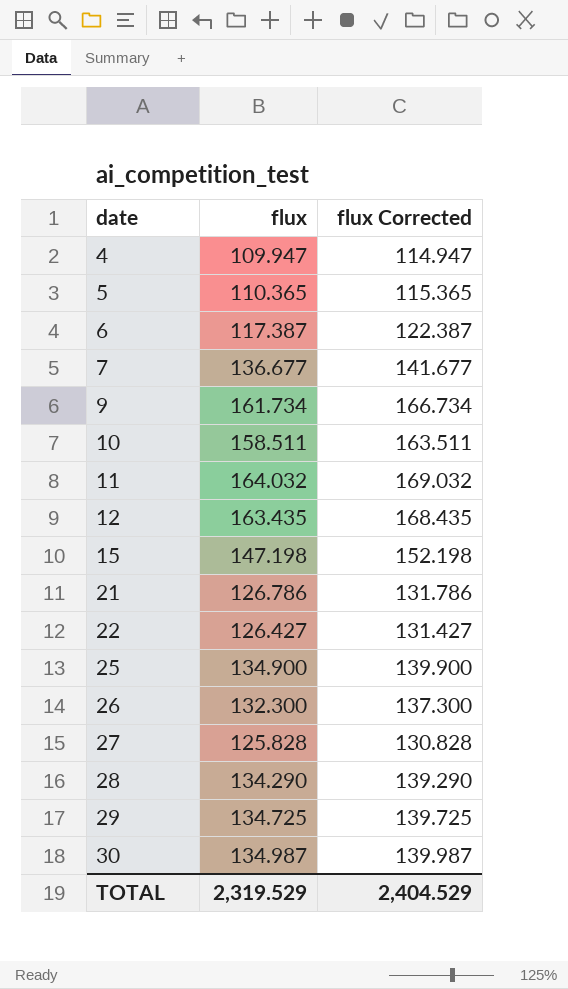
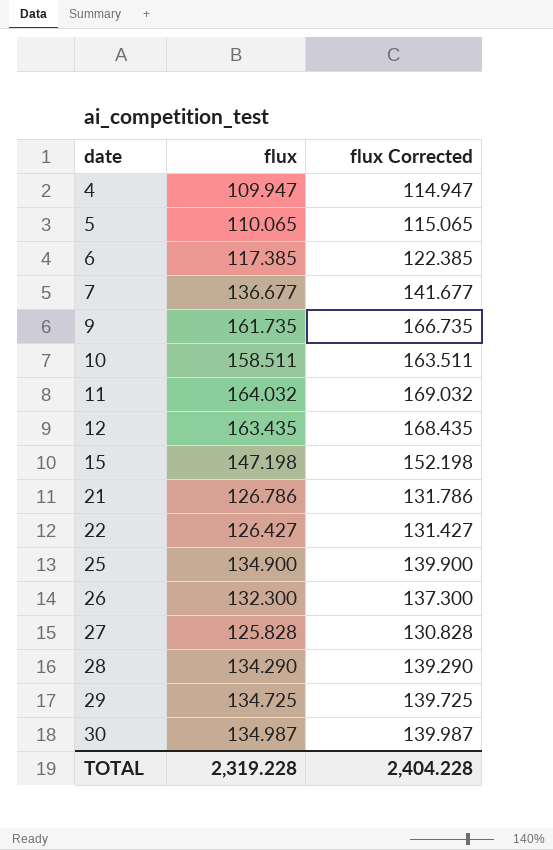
5 | flux: 110.365 -> 110.065
5 | flux Corrected: 115.365 -> 115.065
6 | flux: 117.387 -> 117.385
6 | flux Corrected: 122.387 -> 122.385
9 | flux: 161.734 -> 161.735
9 | flux Corrected: 166.734 -> 166.735
TOTAL | flux: 2,319.529 -> 2,319.228
TOTAL | flux Corrected: 2,404.529 -> 2,404.228

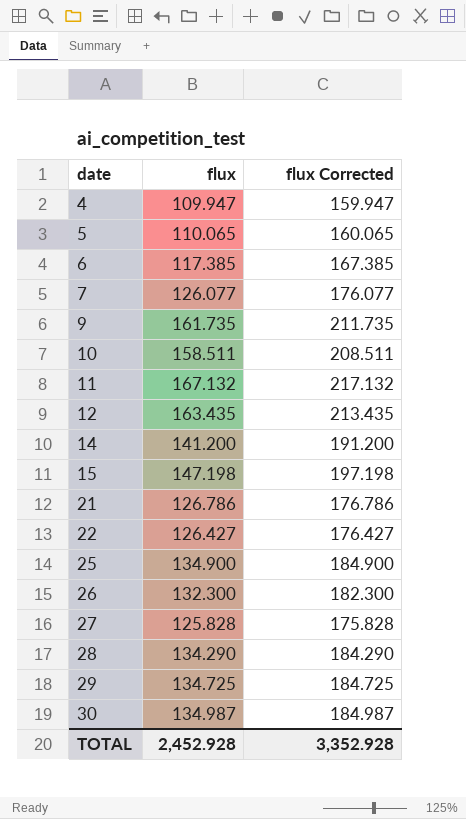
column flux Corrected | formula: [flux] + 5 -> [flux] + 50
7 | flux: 136.677 -> 126.077
11 | flux: 164.032 -> 167.132
row 14: none -> 141.200 | 191.200
TOTAL | flux: 2,319.228 -> 2,452.928
TOTAL | flux Corrected: 2,404.228 -> 3,352.928

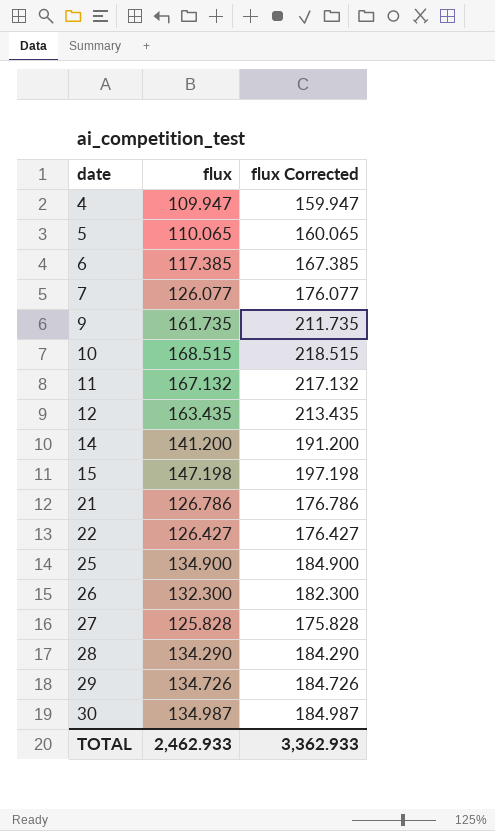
10 | flux: 158.511 -> 168.515
10 | flux Corrected: 208.511 -> 218.515
29 | flux: 134.725 -> 134.726
29 | flux Corrected: 184.725 -> 184.726
TOTAL | flux: 2,452.928 -> 2,462.933
TOTAL | flux Corrected: 3,352.928 -> 3,362.933

